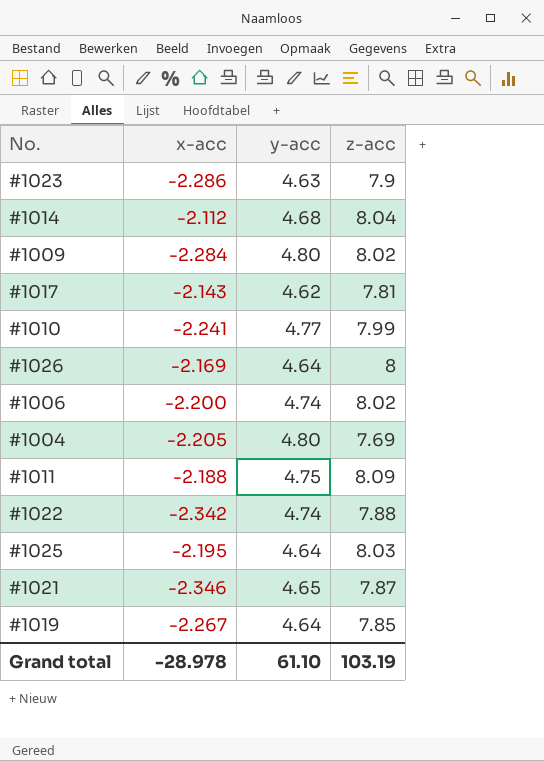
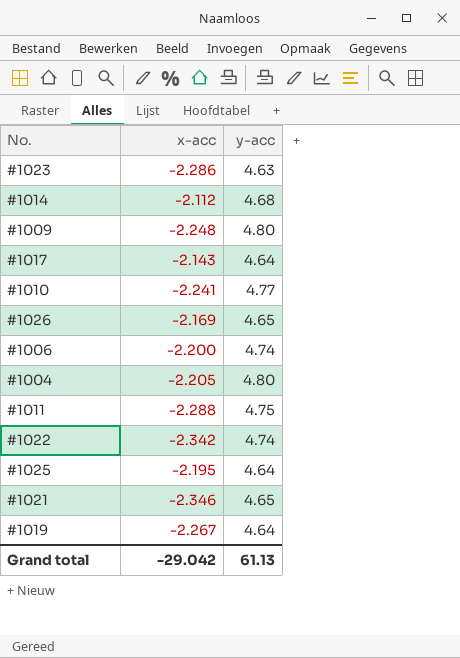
column z-acc | position: 4 -> none
#1009 | x-acc: -2.284 -> -2.248
#1017 | y-acc: 4.62 -> 4.64
#1026 | y-acc: 4.64 -> 4.65
#1011 | x-acc: -2.188 -> -2.288
Grand total | x-acc: -28.978 -> -29.042
Grand total | y-acc: 61.10 -> 61.13

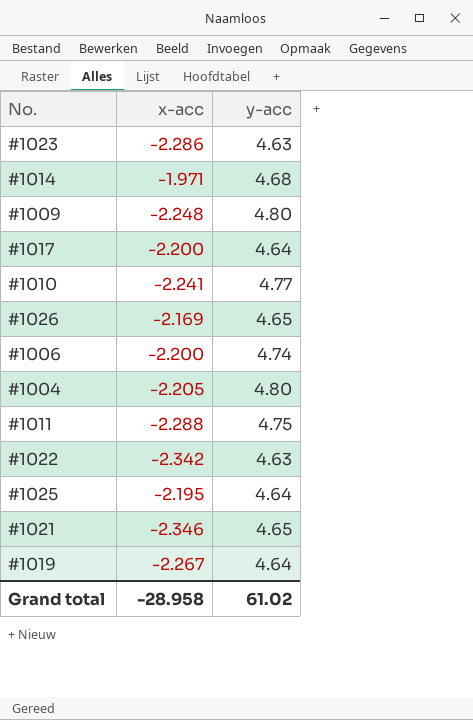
#1014 | x-acc: -2.112 -> -1.971
#1017 | x-acc: -2.143 -> -2.200
#1022 | y-acc: 4.74 -> 4.63
Grand total | x-acc: -29.042 -> -28.958
Grand total | y-acc: 61.13 -> 61.02

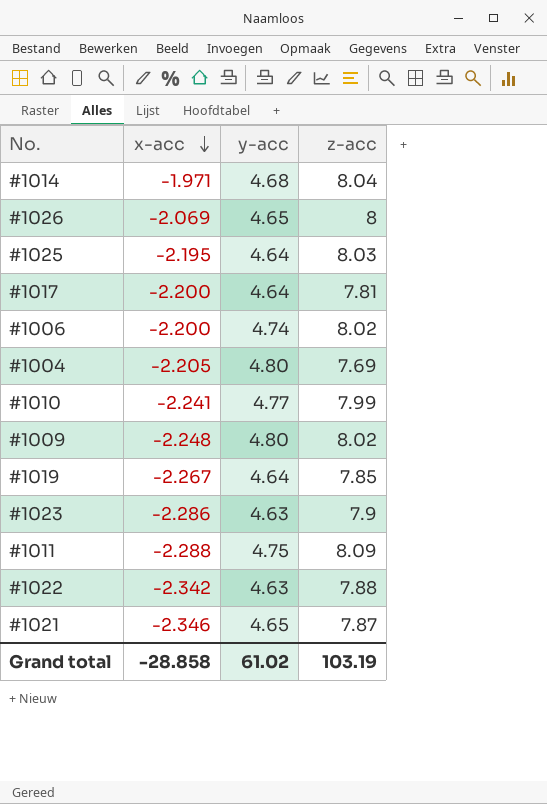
row order: none -> x-acc descending
column z-acc | position: none -> 4
#1026 | x-acc: -2.169 -> -2.069
Grand total | x-acc: -28.958 -> -28.858

